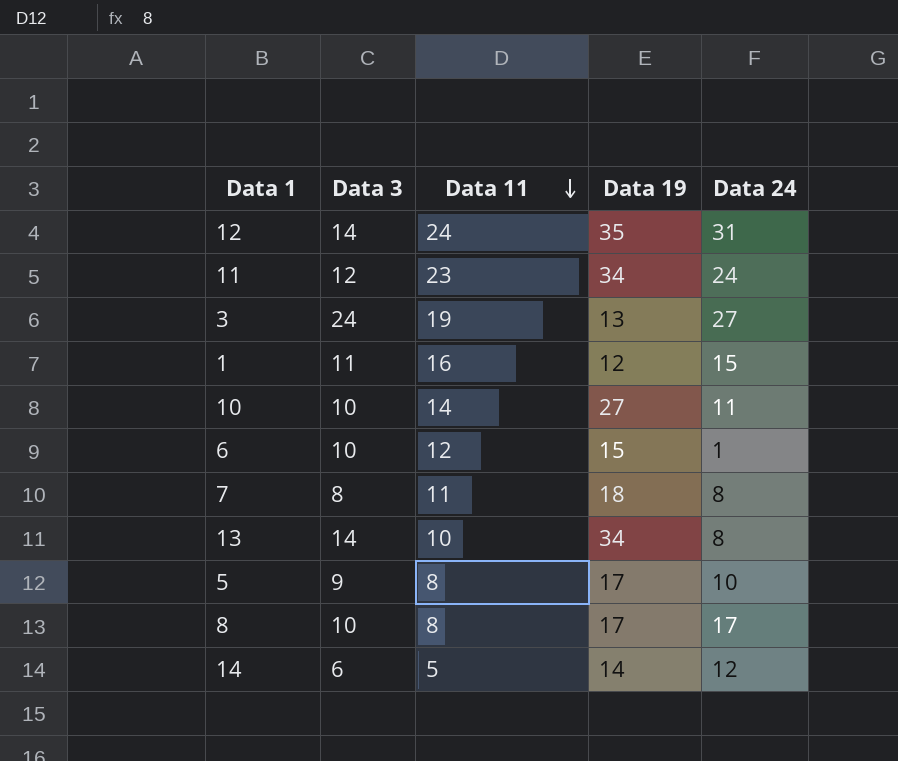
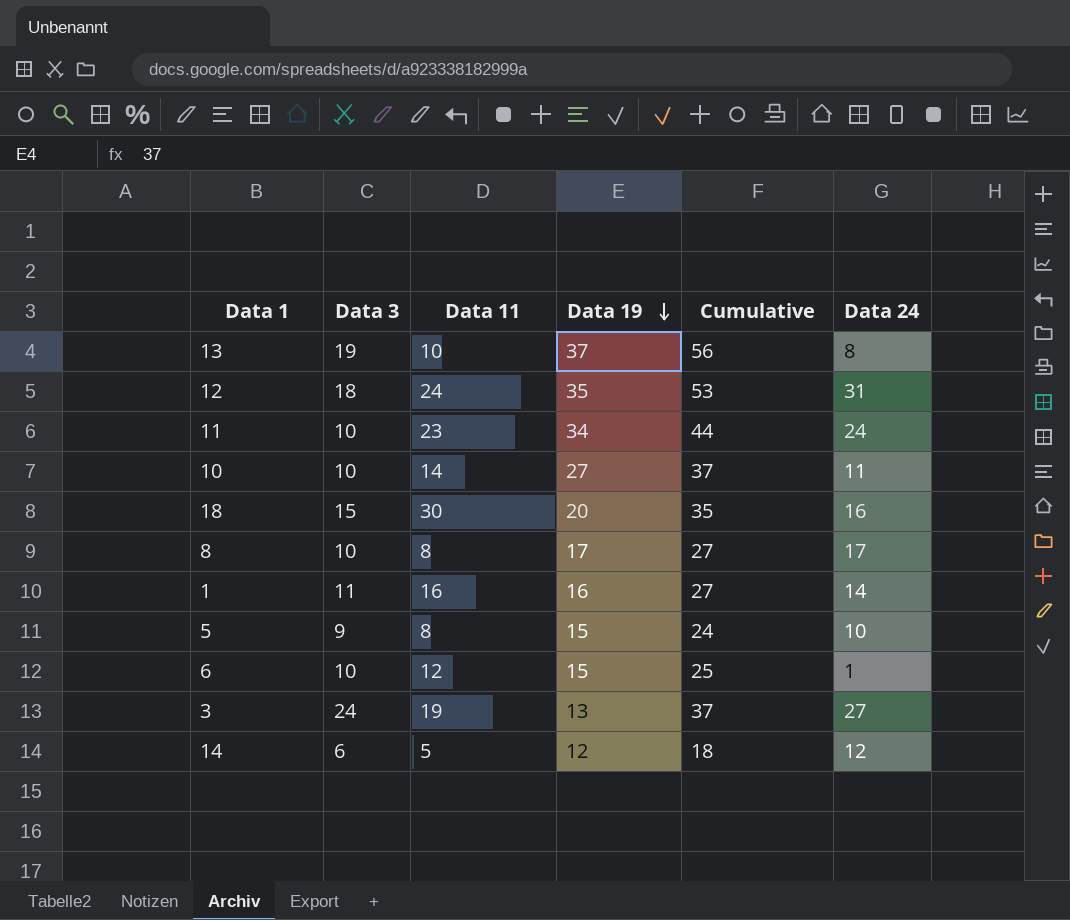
row order: Data 11 descending -> Data 19 descending
column Cumulative | formula: none -> [Data 3] + [Data 19]
row 7: 8 | 11 | 18 | 8 -> none
13 | Data 3: 14 -> 19
13 | Data 19: 34 -> 37
12 | Data 3: 14 -> 18
11 | Data 3: 12 -> 10
row 18: none -> 15 | 30 | 20 | 35 | 16
1 | Data 19: 12 -> 16
1 | Data 24: 15 -> 14
5 | Data 19: 17 -> 15
14 | Data 19: 14 -> 12

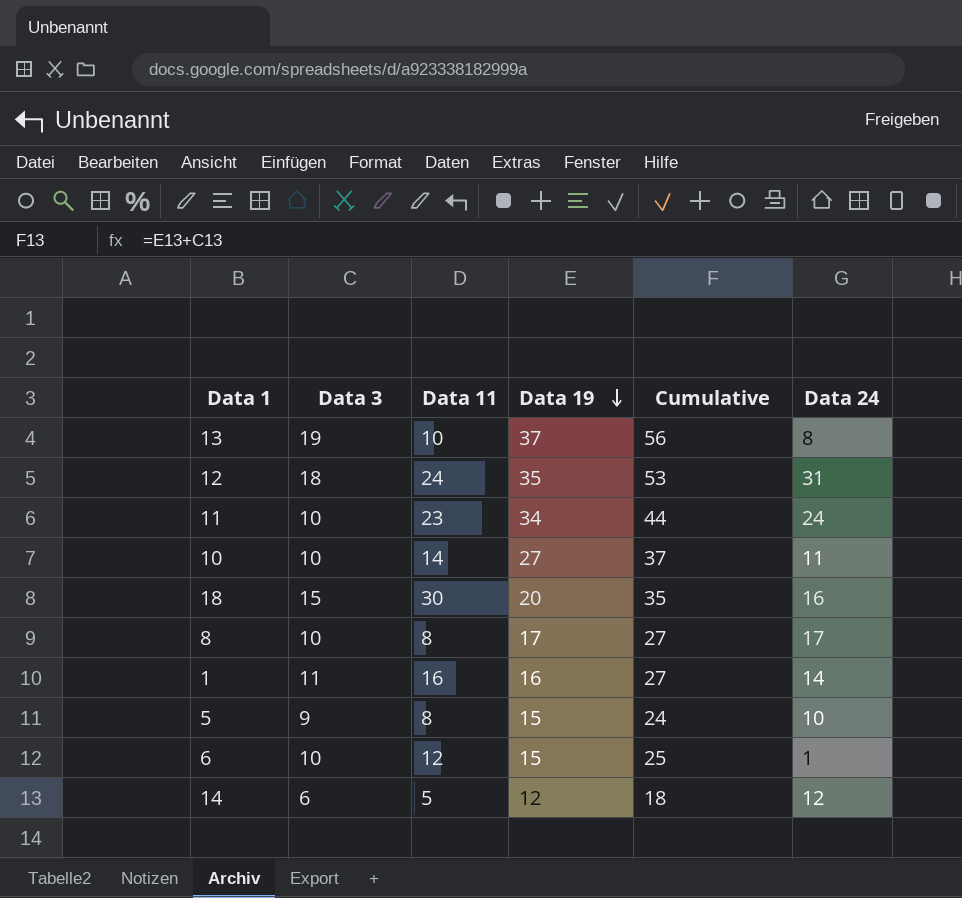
row 3: 24 | 19 | 13 | 37 | 27 -> none

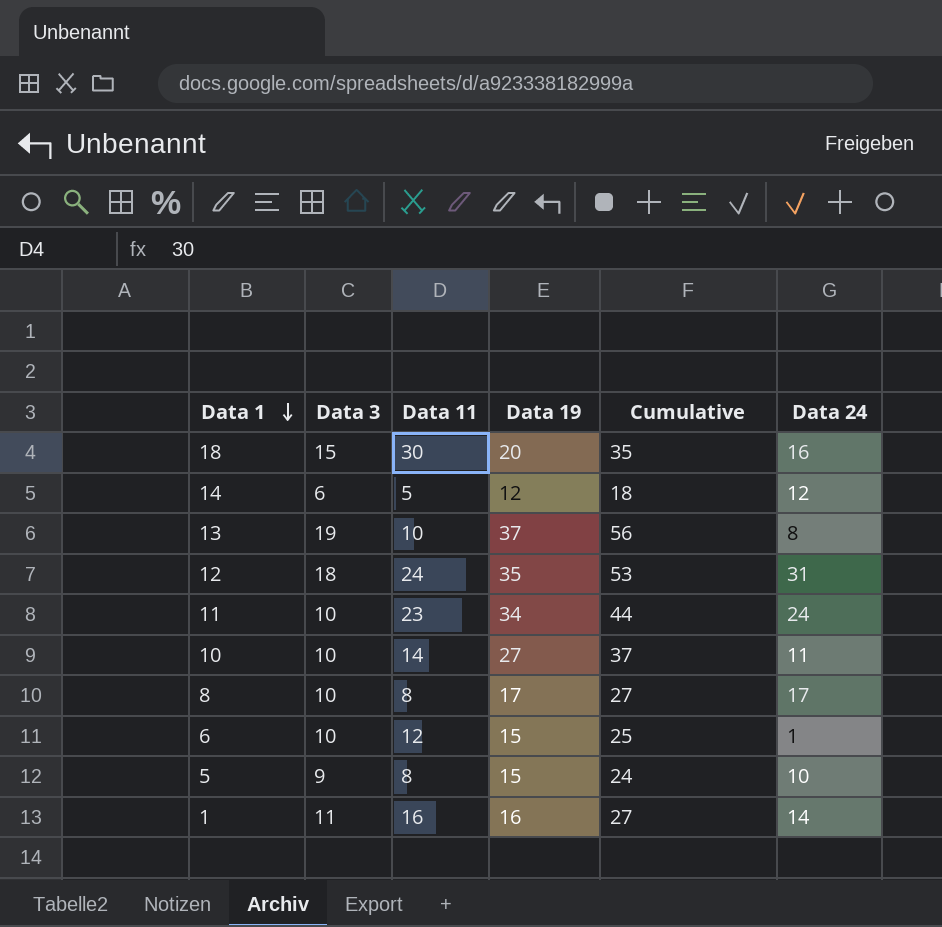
row order: Data 19 descending -> Data 1 descending

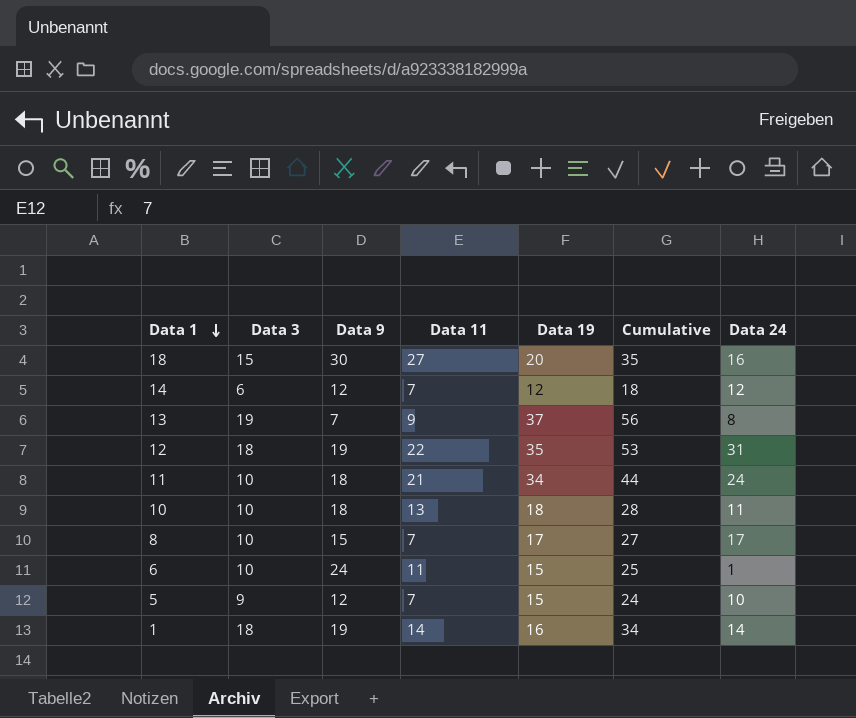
column Data 9 | position: none -> 3
18 | Data 11: 30 -> 27
14 | Data 11: 5 -> 7
13 | Data 11: 10 -> 9
12 | Data 11: 24 -> 22
11 | Data 11: 23 -> 21
10 | Data 11: 14 -> 13
10 | Data 19: 27 -> 18
10 | Cumulative: 37 -> 28
8 | Data 11: 8 -> 7
6 | Data 11: 12 -> 11
5 | Data 11: 8 -> 7
1 | Data 3: 11 -> 18
1 | Data 11: 16 -> 14
1 | Cumulative: 27 -> 34

